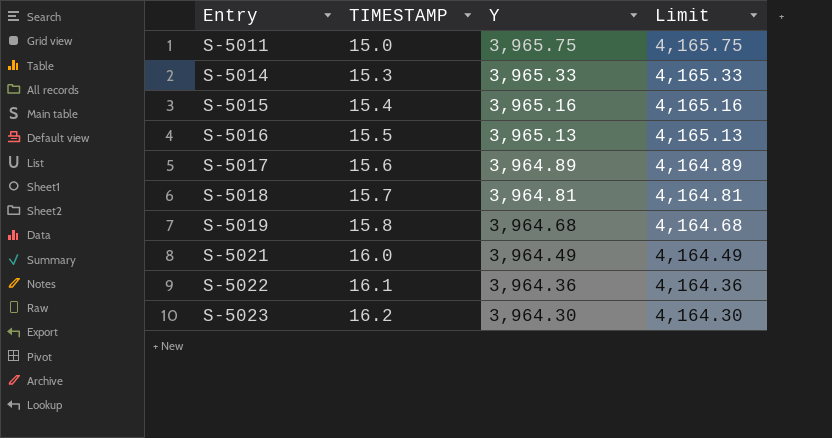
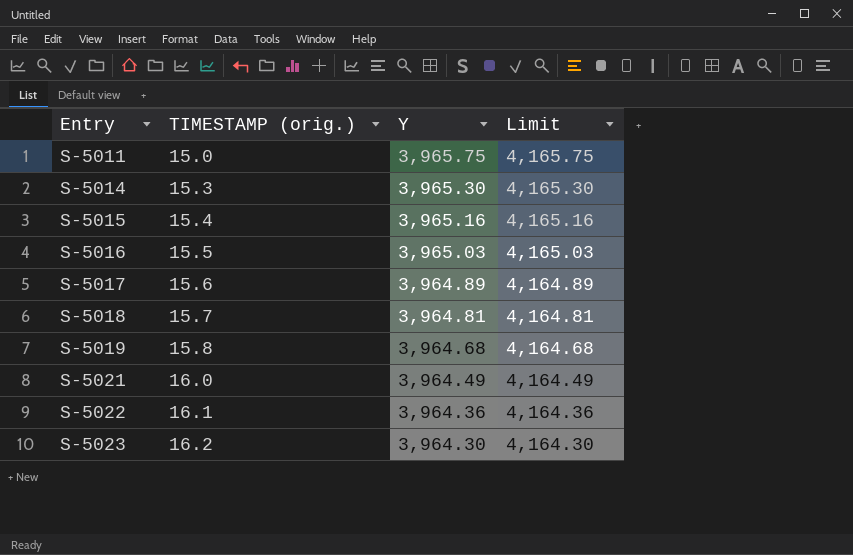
column name: TIMESTAMP -> TIMESTAMP (orig.)
S-5014 | Y: 3,965.33 -> 3,965.30
S-5014 | Limit: 4,165.33 -> 4,165.30
S-5016 | Y: 3,965.13 -> 3,965.03
S-5016 | Limit: 4,165.13 -> 4,165.03

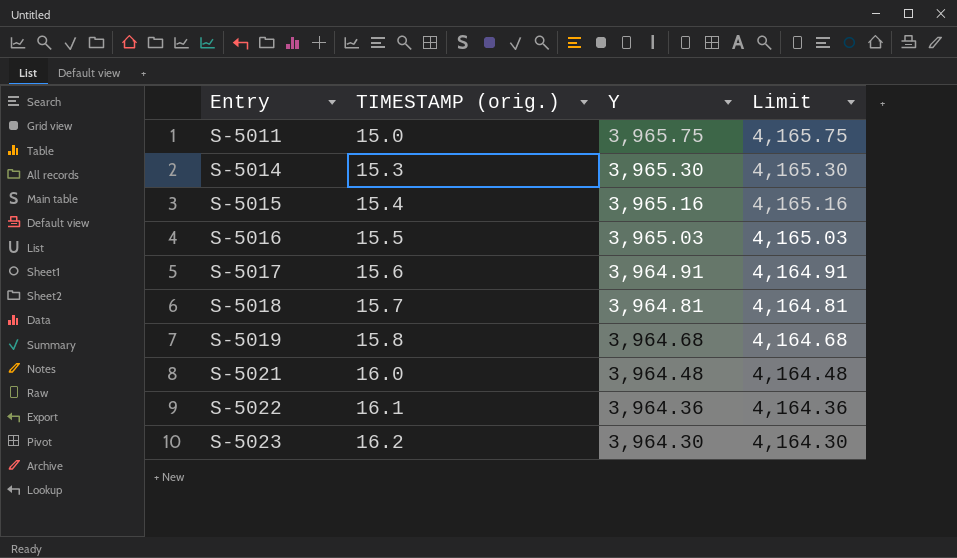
S-5017 | Y: 3,964.89 -> 3,964.91
S-5017 | Limit: 4,164.89 -> 4,164.91
S-5021 | Y: 3,964.49 -> 3,964.48
S-5021 | Limit: 4,164.49 -> 4,164.48

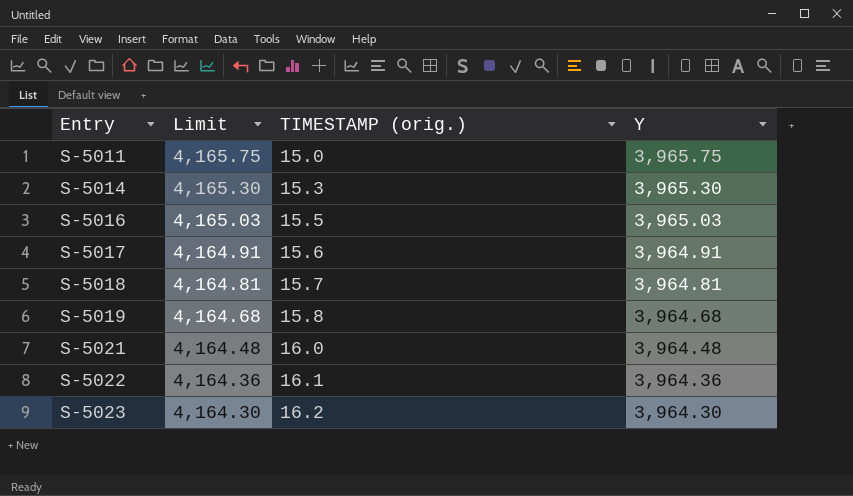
column Limit | position: 4 -> 2
row S-5015: 15.4 | 3,965.16 | 4,165.16 -> none

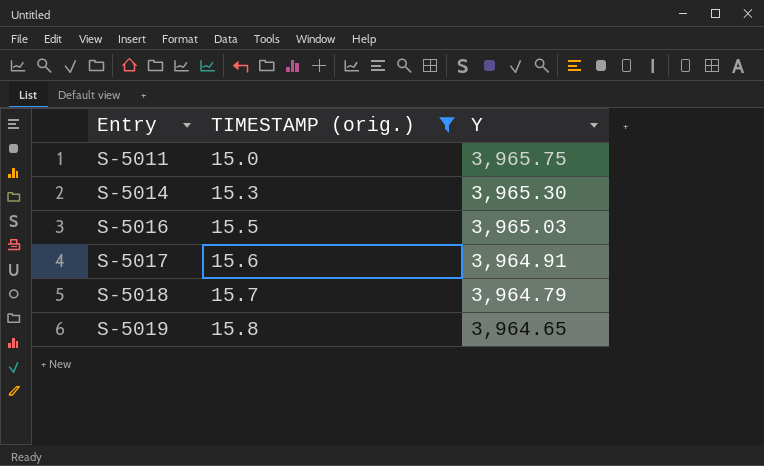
filter: none -> TIMESTAMP (orig.) <= 15.8
column Limit | formula: [Y] + 200 -> none
S-5018 | Y: 3,964.81 -> 3,964.79
S-5019 | Y: 3,964.68 -> 3,964.65

